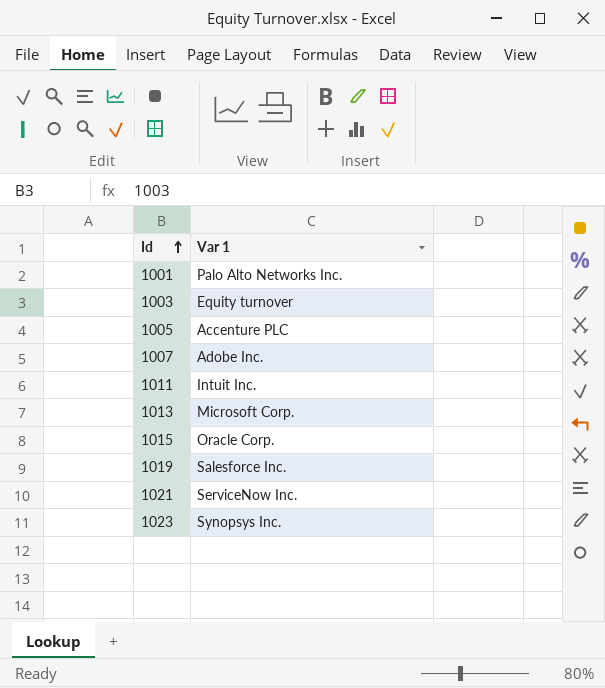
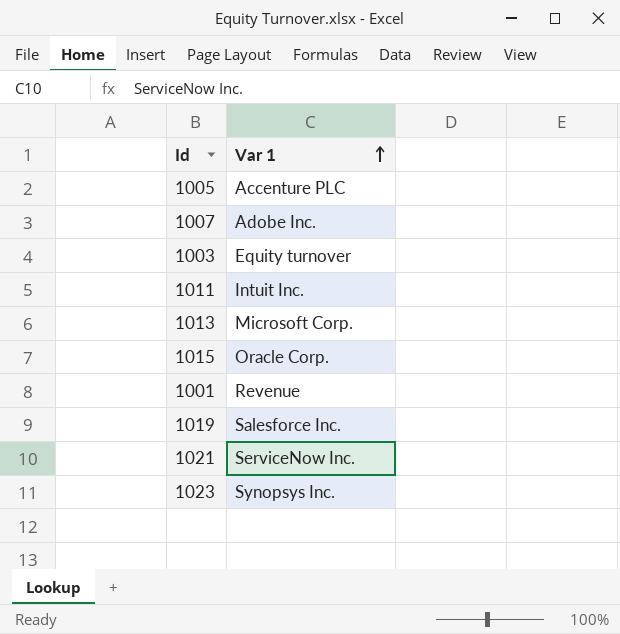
row order: Id ascending -> Var 1 ascending
1001 | Var 1: Palo Alto Networks Inc. -> Revenue

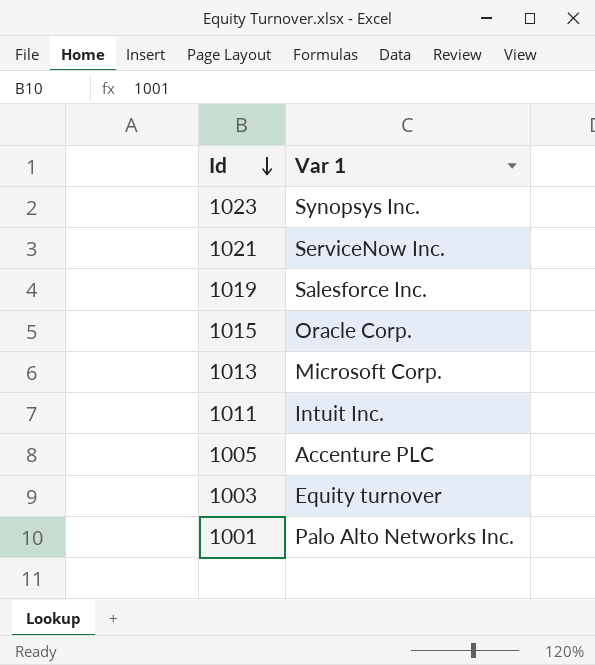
row order: Var 1 ascending -> Id descending
row 1007: Adobe Inc. -> none
1001 | Var 1: Revenue -> Palo Alto Networks Inc.

